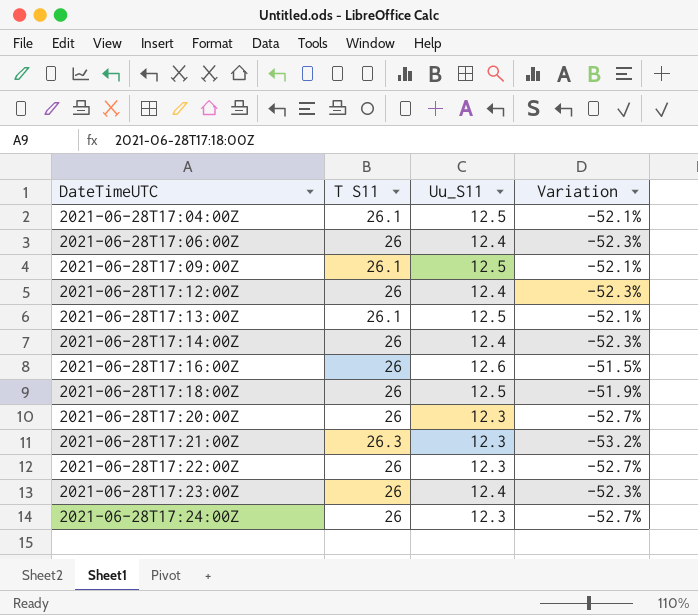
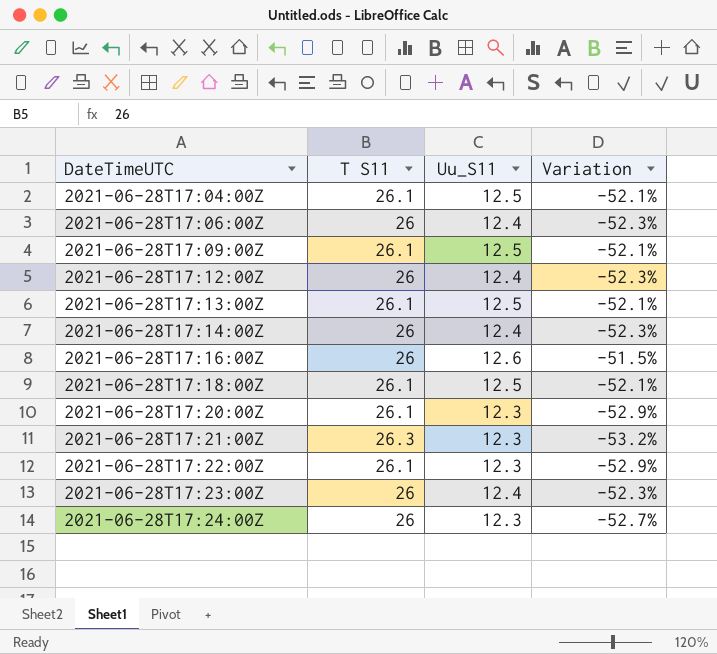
2021-06-28T17:18:00Z | T S11: 26 -> 26.1
2021-06-28T17:18:00Z | Variation: -51.9% -> -52.1%
2021-06-28T17:20:00Z | T S11: 26 -> 26.1
2021-06-28T17:20:00Z | Variation: -52.7% -> -52.9%
2021-06-28T17:22:00Z | T S11: 26 -> 26.1
2021-06-28T17:22:00Z | Variation: -52.7% -> -52.9%

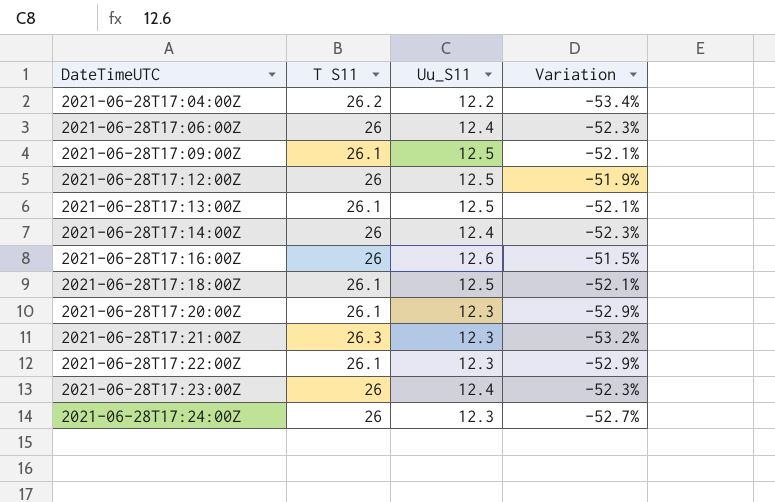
2021-06-28T17:04:00Z | T S11: 26.1 -> 26.2
2021-06-28T17:04:00Z | Uu_S11: 12.5 -> 12.2
2021-06-28T17:04:00Z | Variation: -52.1% -> -53.4%
2021-06-28T17:12:00Z | Uu_S11: 12.4 -> 12.5
2021-06-28T17:12:00Z | Variation: -52.3% -> -51.9%

